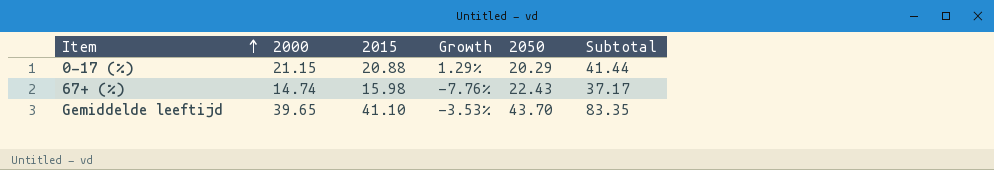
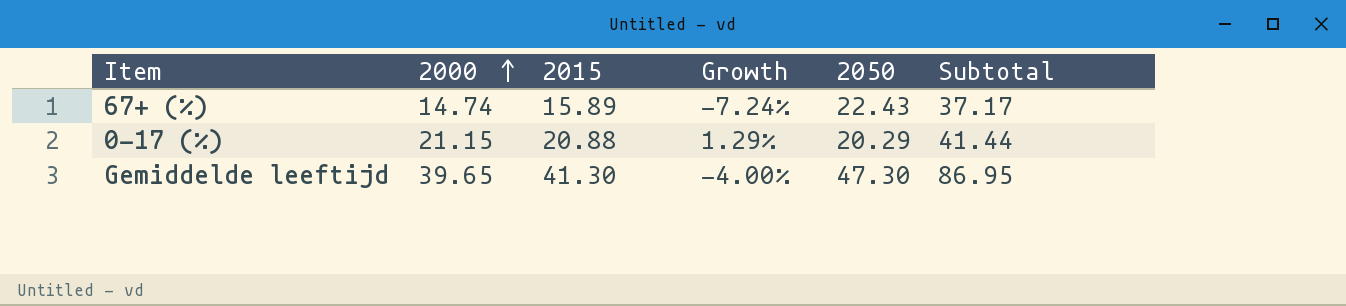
row order: Item ascending -> 2000 ascending
67+ (%) | 2015: 15.98 -> 15.89
67+ (%) | Growth: -7.76% -> -7.24%
Gemiddelde leeftijd | 2015: 41.10 -> 41.30
Gemiddelde leeftijd | Growth: -3.53% -> -4.00%
Gemiddelde leeftijd | 2050: 43.70 -> 47.30
Gemiddelde leeftijd | Subtotal: 83.35 -> 86.95

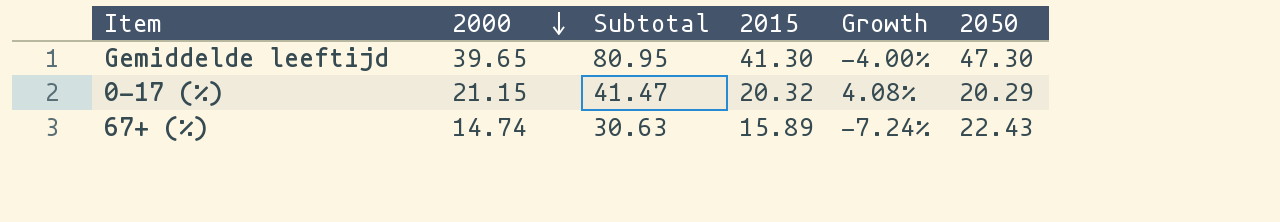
row order: 2000 ascending -> 2000 descending
column Subtotal | formula: [2000] + [2050] -> [2000] + [2015]
column Subtotal | position: 6 -> 3
0-17 (%) | 2015: 20.88 -> 20.32
0-17 (%) | Growth: 1.29% -> 4.08%

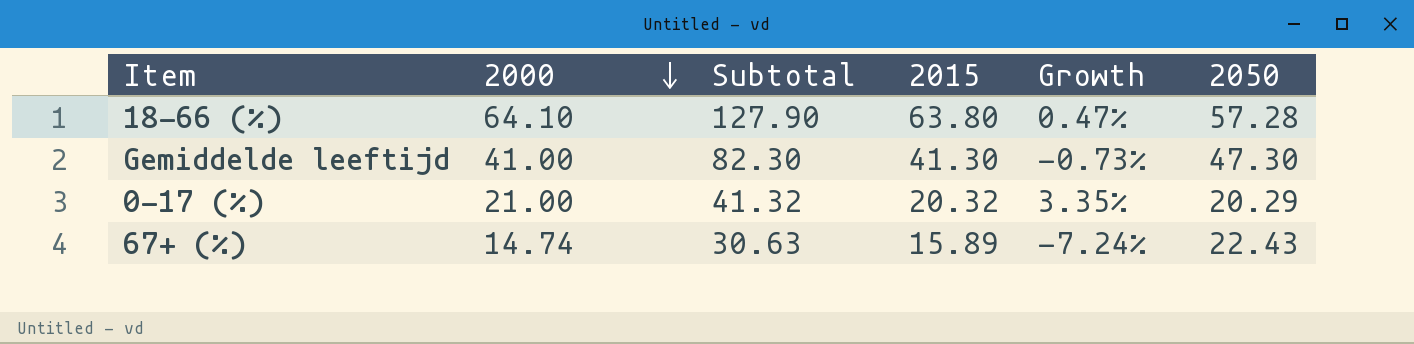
row 18-66 (%): none -> 64.10 | 127.90 | 63.80 | 0.47% | 57.28
Gemiddelde leeftijd | 2000: 39.65 -> 41.00
Gemiddelde leeftijd | Subtotal: 80.95 -> 82.30
Gemiddelde leeftijd | Growth: -4.00% -> -0.73%
0-17 (%) | 2000: 21.15 -> 21.00
0-17 (%) | Subtotal: 41.47 -> 41.32
0-17 (%) | Growth: 4.08% -> 3.35%

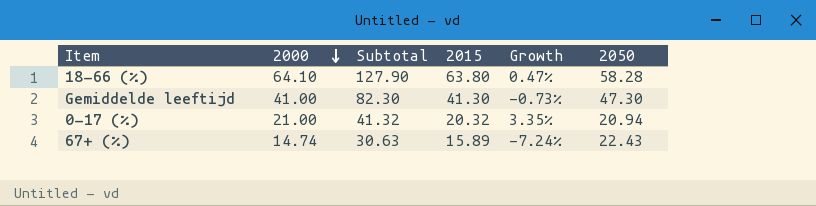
18-66 (%) | 2050: 57.28 -> 58.28
0-17 (%) | 2050: 20.29 -> 20.94

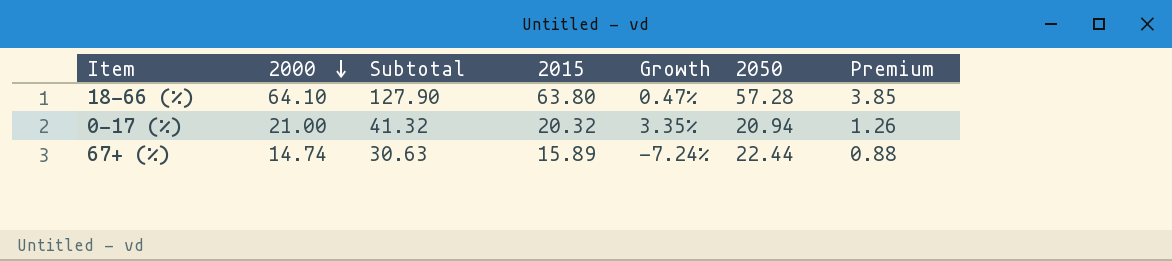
column Premium | formula: none -> [2000] * 0.06
row Gemiddelde leeftijd: 41.00 | 82.30 | 41.30 | -0.73% | 47.30 -> none
18-66 (%) | 2050: 58.28 -> 57.28
67+ (%) | 2050: 22.43 -> 22.44

